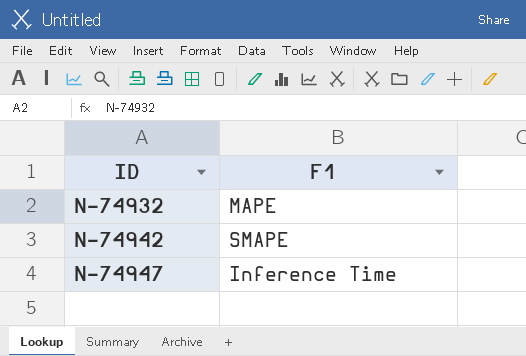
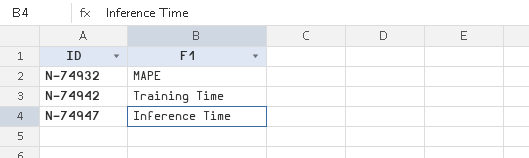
N-74942 | F1: SMAPE -> Training Time

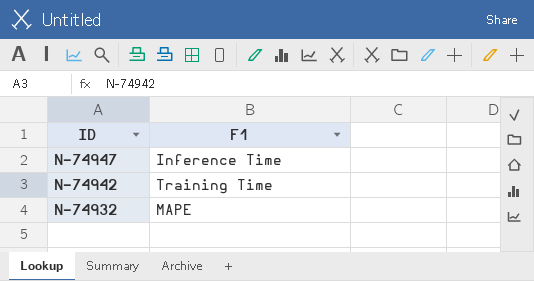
row order: ID ascending -> ID descending

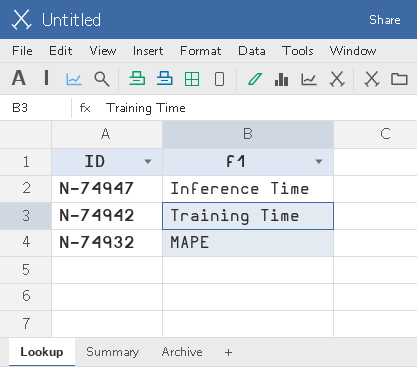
column name: F1 -> f1

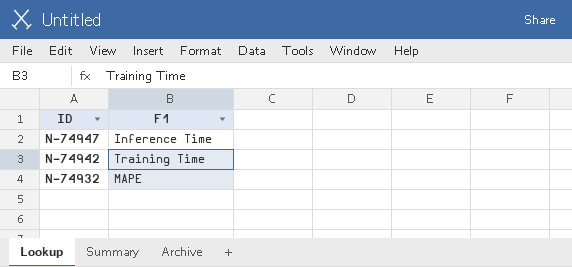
column name: f1 -> F1

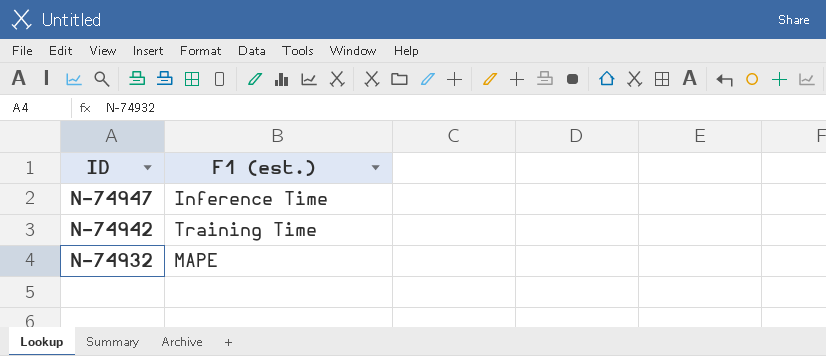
column name: F1 -> F1 (est.)

